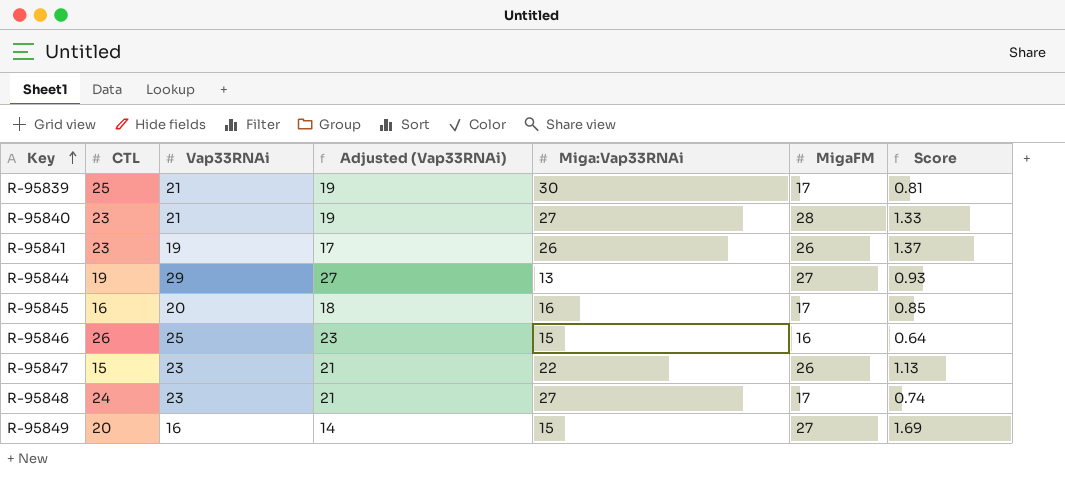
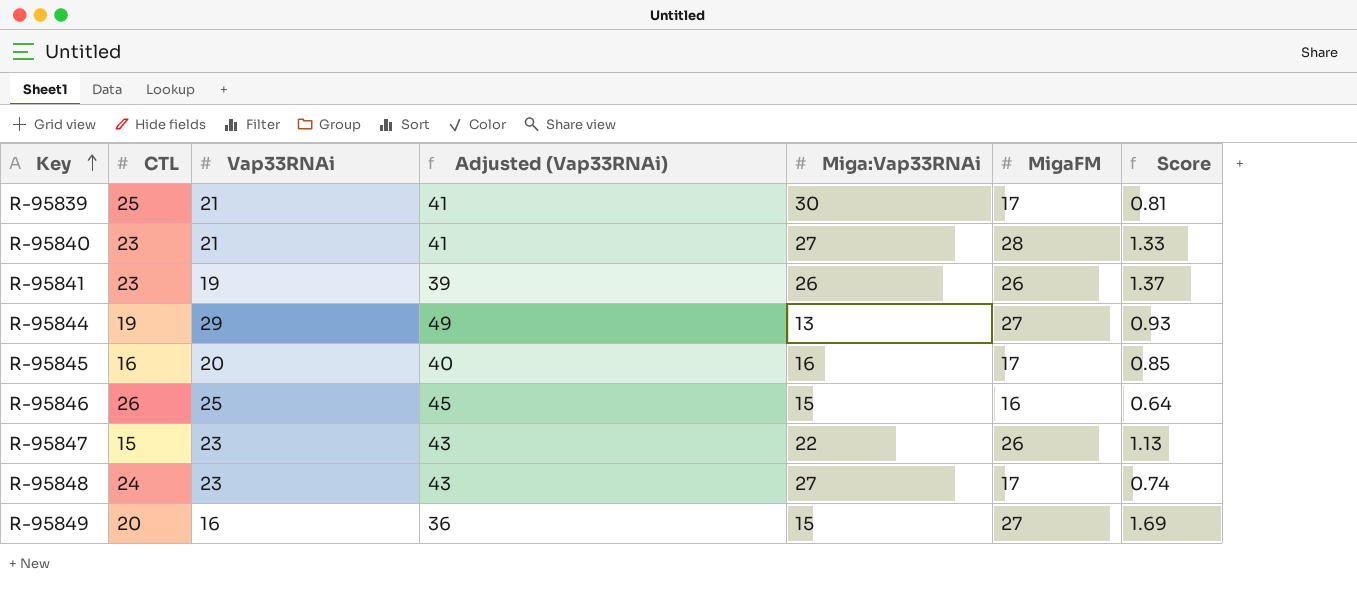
column Adjusted (Vap33RNAi) | formula: [Vap33RNAi] - 2 -> [Vap33RNAi] + 20

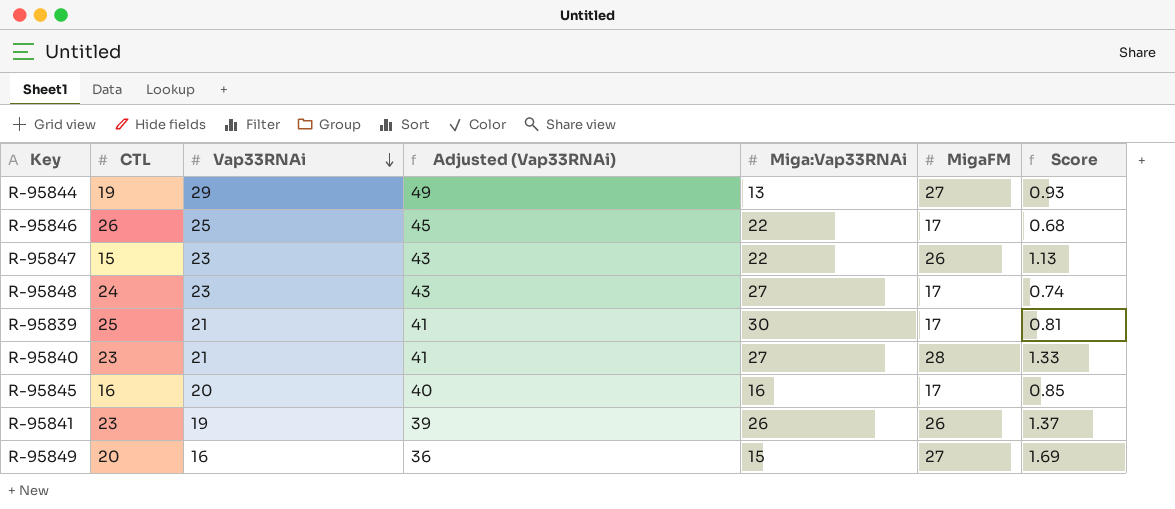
row order: Key ascending -> Vap33RNAi descending
R-95846 | Miga:Vap33RNAi: 15 -> 22
R-95846 | MigaFM: 16 -> 17
R-95846 | Score: 0.64 -> 0.68

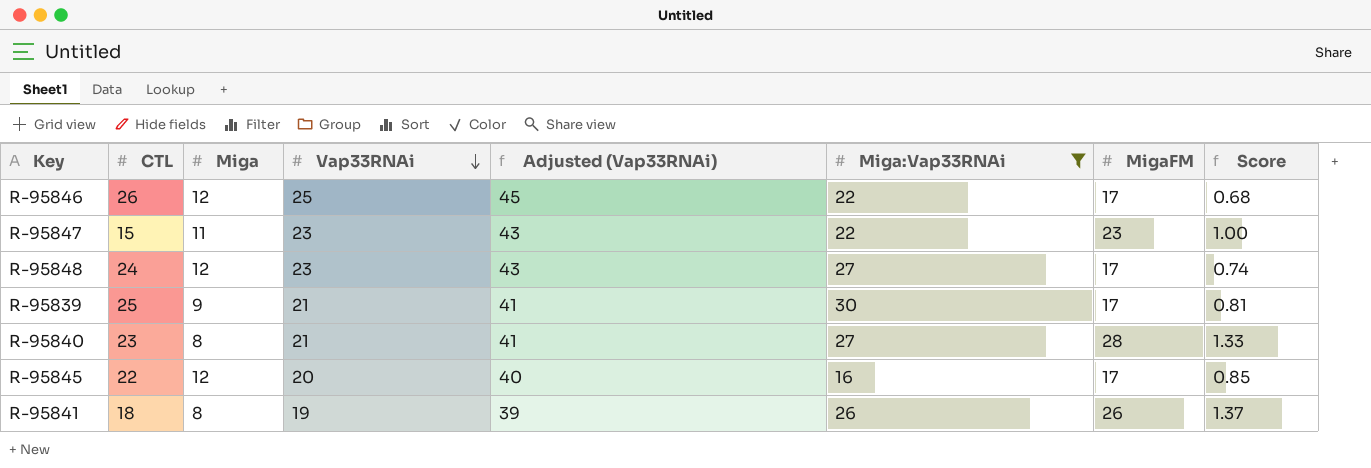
filter: none -> Miga:Vap33RNAi >= 16
column Miga | position: none -> 3
R-95847 | MigaFM: 26 -> 23
R-95847 | Score: 1.13 -> 1.00
R-95845 | CTL: 16 -> 22
R-95841 | CTL: 23 -> 18

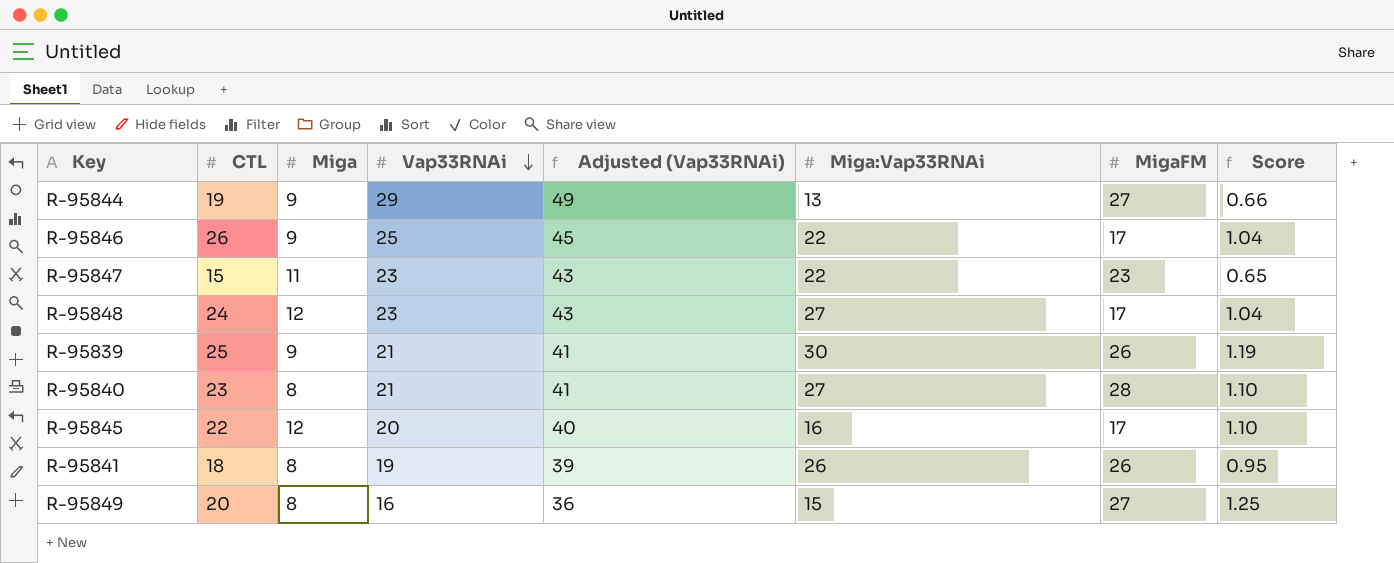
filter: Miga:Vap33RNAi >= 16 -> none
column Score | formula: [MigaFM] / [Vap33RNAi] -> [CTL] / [Vap33RNAi]
R-95846 | Miga: 12 -> 9
R-95839 | MigaFM: 17 -> 26

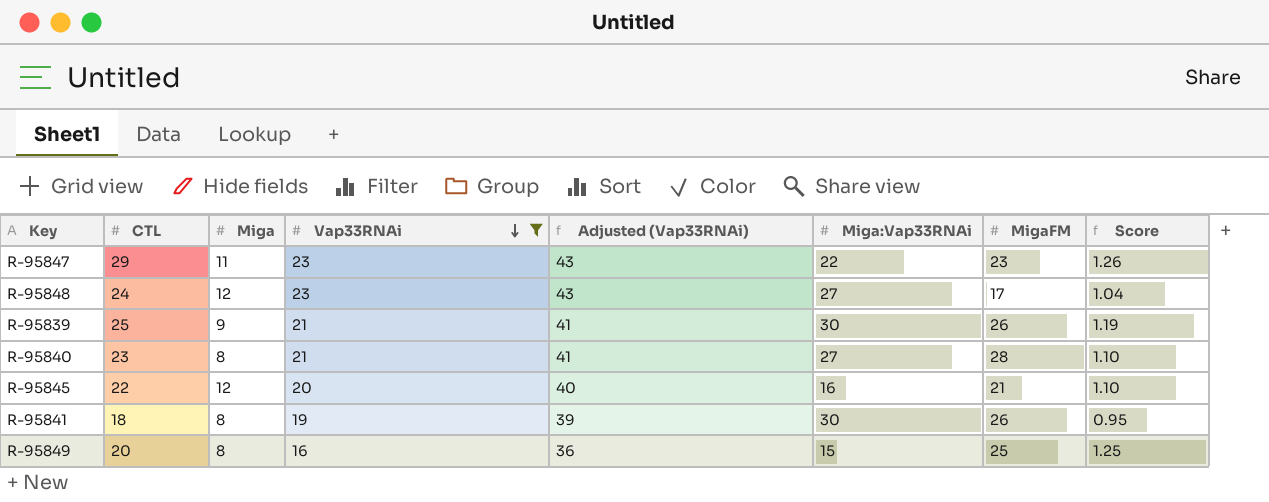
filter: none -> Vap33RNAi <= 23
R-95847 | CTL: 15 -> 29
R-95847 | Score: 0.65 -> 1.26
R-95845 | MigaFM: 17 -> 21
R-95841 | Miga:Vap33RNAi: 26 -> 30
R-95849 | MigaFM: 27 -> 25

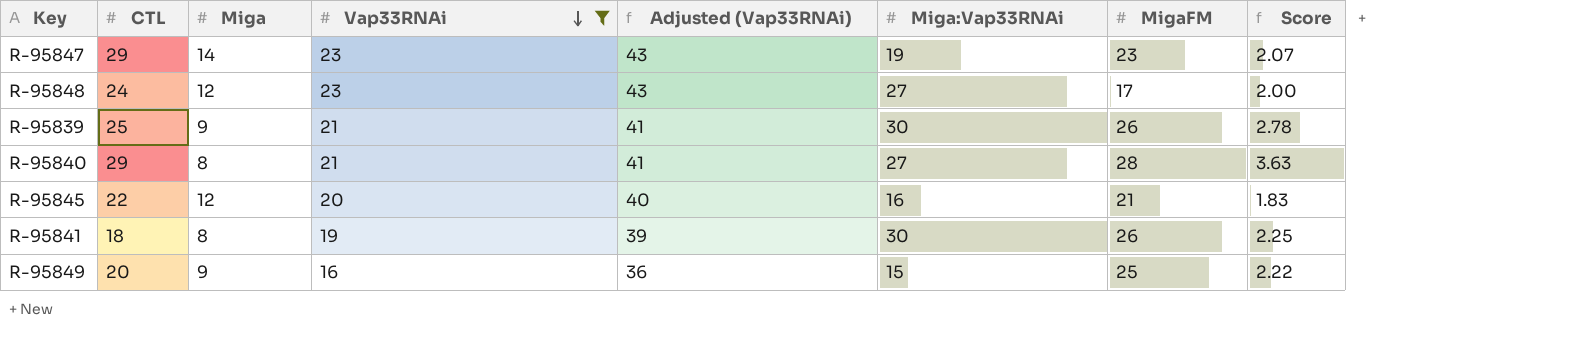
column Score | formula: [CTL] / [Vap33RNAi] -> [CTL] / [Miga]
R-95847 | Miga: 11 -> 14
R-95847 | Miga:Vap33RNAi: 22 -> 19
R-95840 | CTL: 23 -> 29
R-95849 | Miga: 8 -> 9

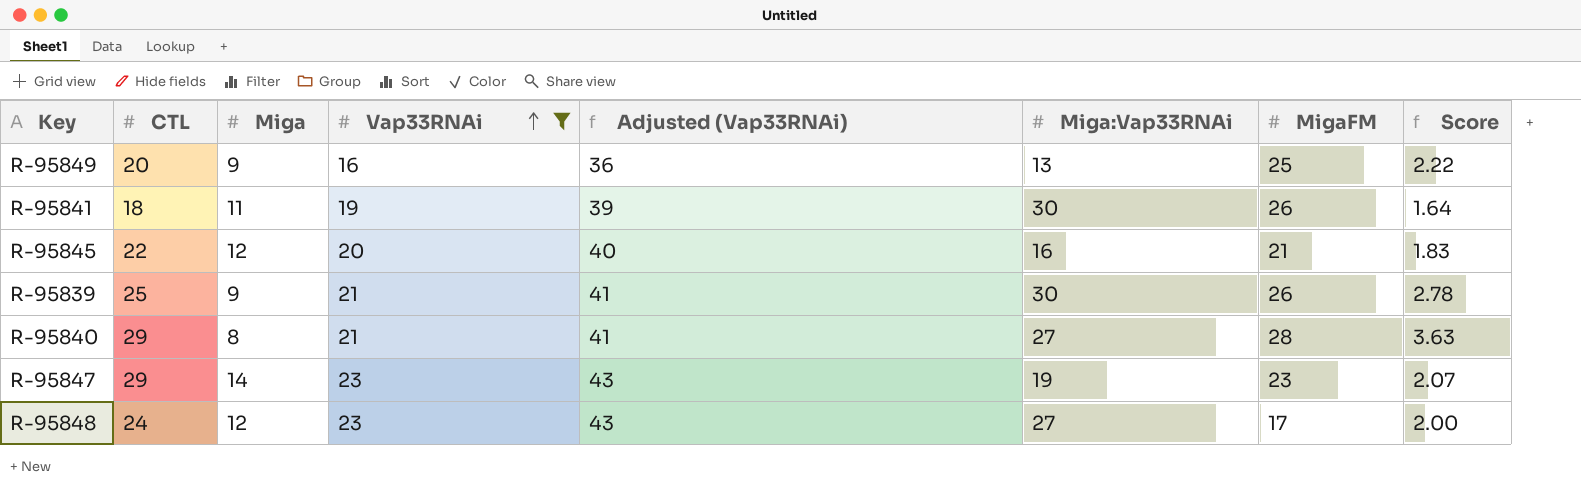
row order: Vap33RNAi descending -> Vap33RNAi ascending
R-95849 | Miga:Vap33RNAi: 15 -> 13
R-95841 | Miga: 8 -> 11
R-95841 | Score: 2.25 -> 1.64

